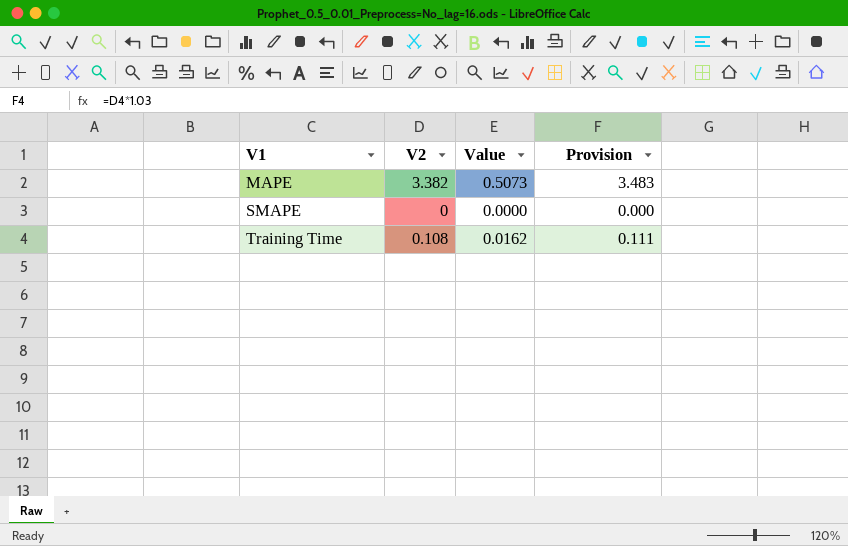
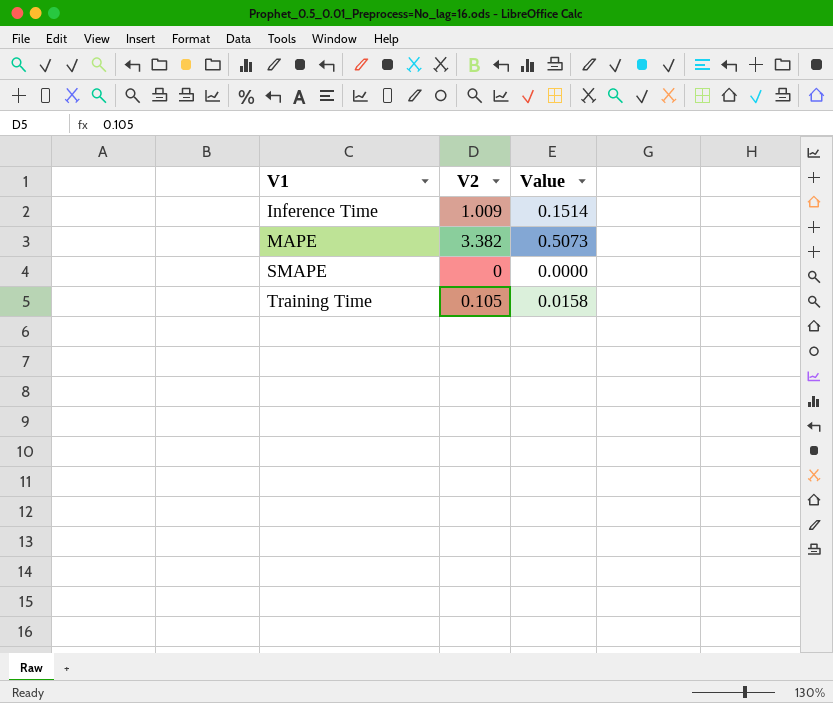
column Provision | formula: [V2] * 1.03 -> none
row Inference Time: none -> 1.009 | 0.1514
Training Time | V2: 0.108 -> 0.105
Training Time | Value: 0.0162 -> 0.0158

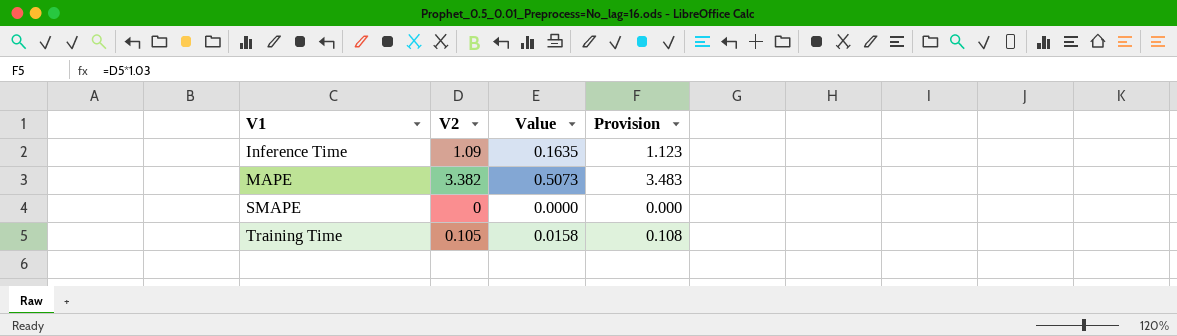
column Provision | formula: none -> [V2] * 1.03
Inference Time | V2: 1.009 -> 1.09
Inference Time | Value: 0.1514 -> 0.1635

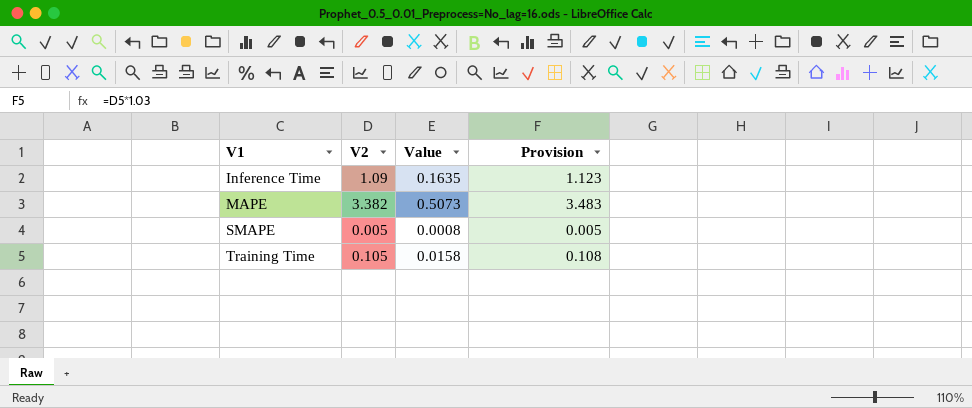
SMAPE | V2: 0 -> 0.005
SMAPE | Value: 0.0000 -> 0.0008
SMAPE | Provision: 0.000 -> 0.005

